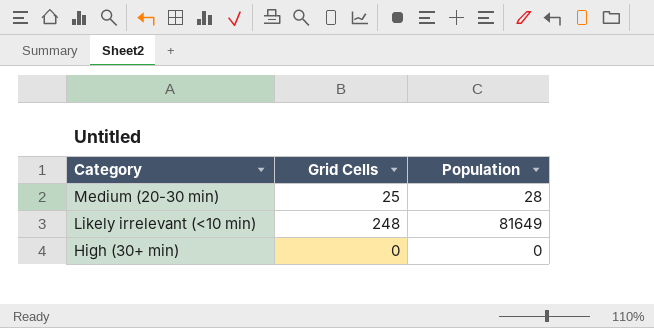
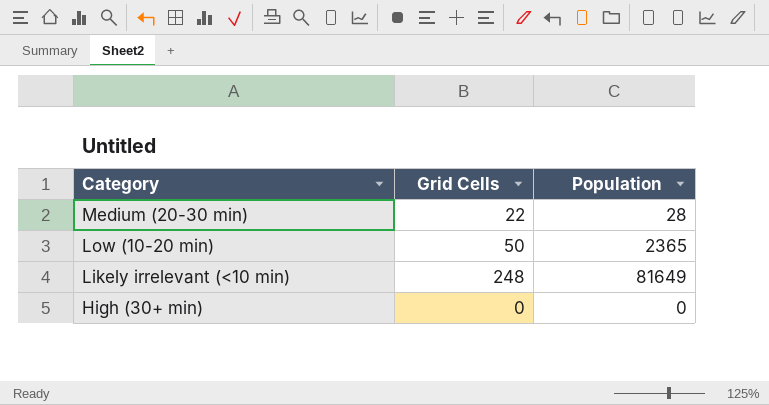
Medium (20-30 min) | Grid Cells: 25 -> 22
row Low (10-20 min): none -> 50 | 2365

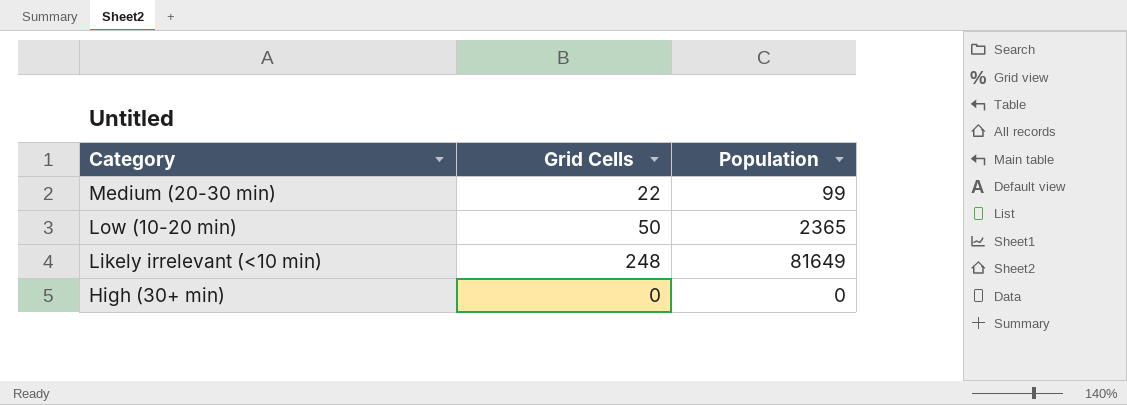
Medium (20-30 min) | Population: 28 -> 99

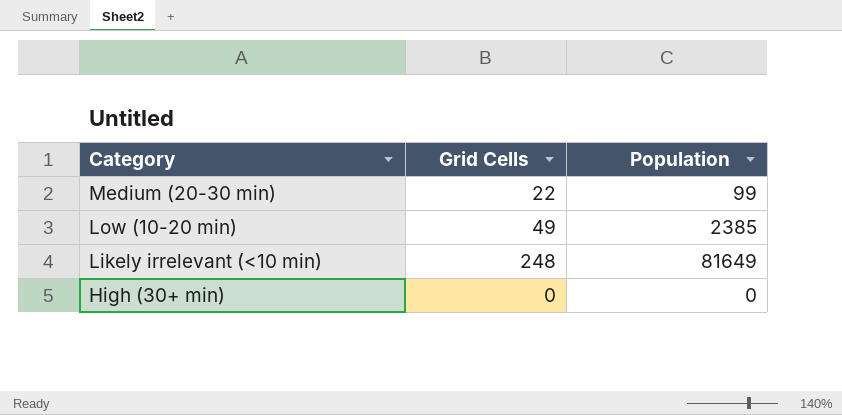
Low (10-20 min) | Grid Cells: 50 -> 49
Low (10-20 min) | Population: 2365 -> 2385

